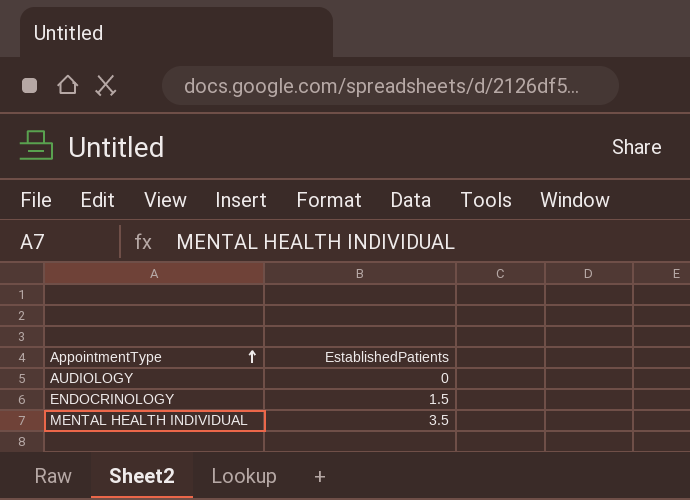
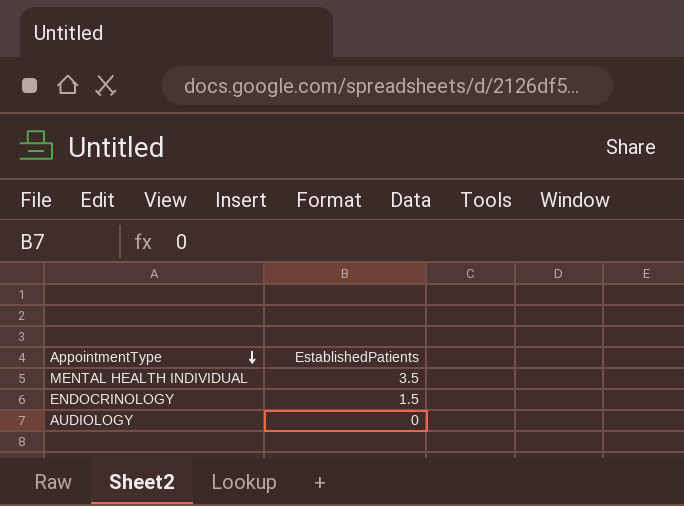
row order: AppointmentType ascending -> AppointmentType descending

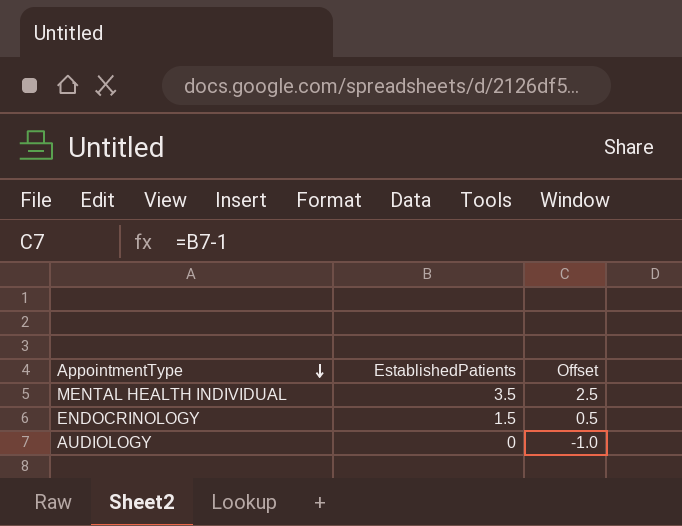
column Offset | formula: none -> [EstablishedPatients] - 1

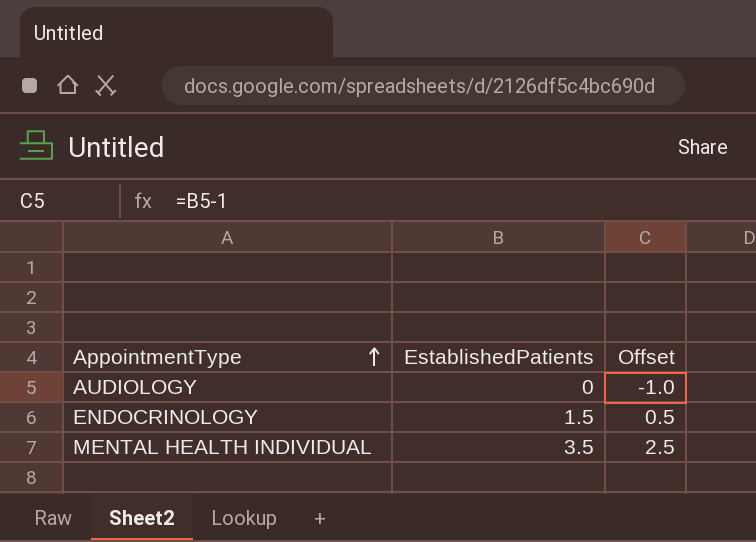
row order: AppointmentType descending -> AppointmentType ascending

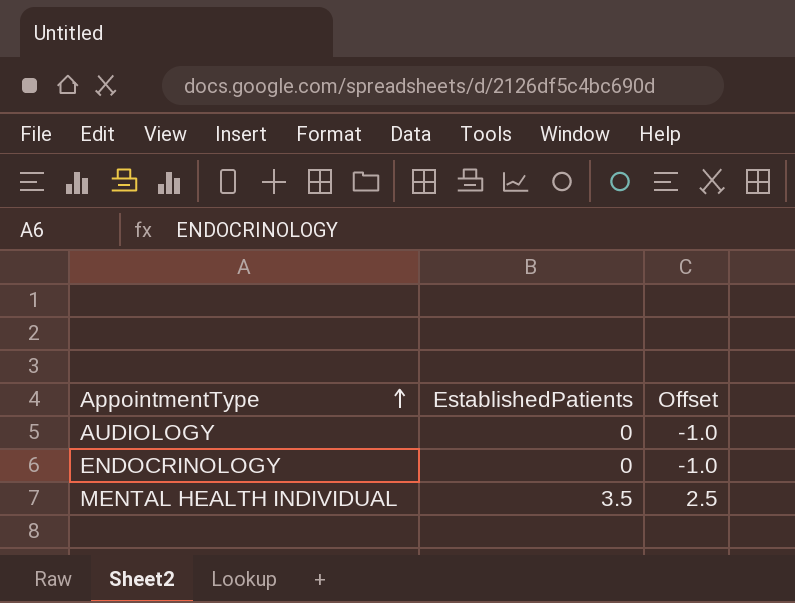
ENDOCRINOLOGY | EstablishedPatients: 1.5 -> 0
ENDOCRINOLOGY | Offset: 0.5 -> -1.0

